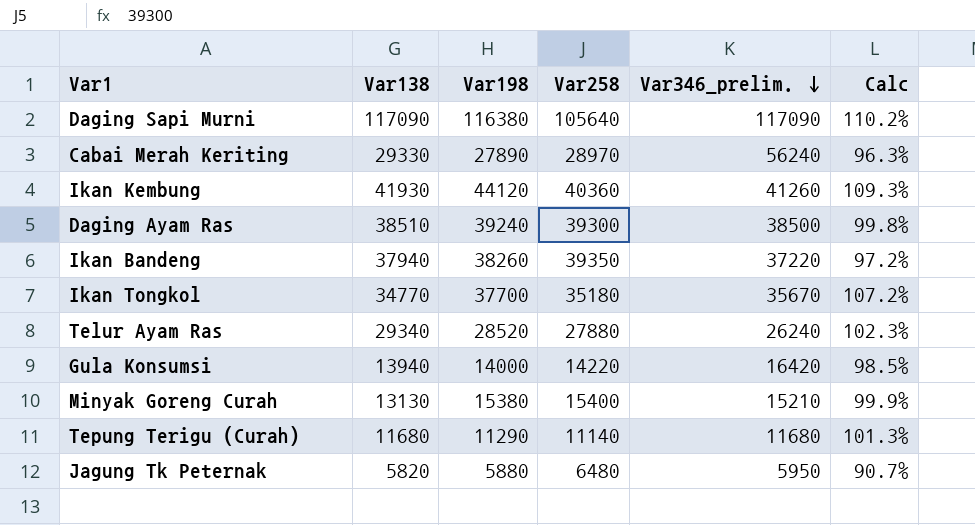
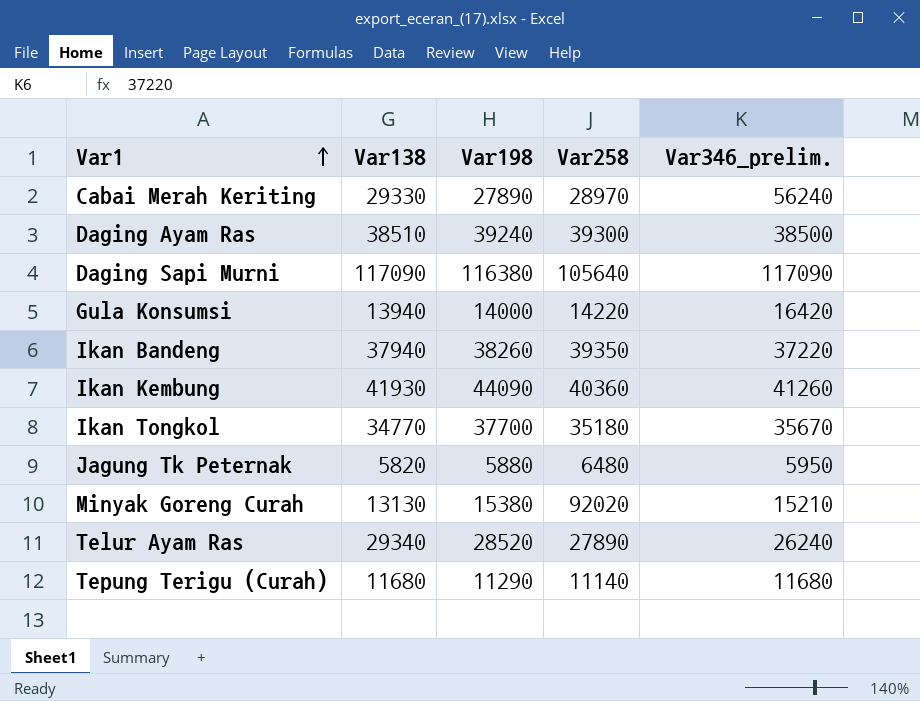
row order: Var346_prelim. descending -> Var1 ascending
column Calc | formula: [Var198] / [Var258] -> none
Ikan Kembung | Var198: 44120 -> 44090
Minyak Goreng Curah | Var258: 15400 -> 92020
Telur Ayam Ras | Var258: 27880 -> 27890

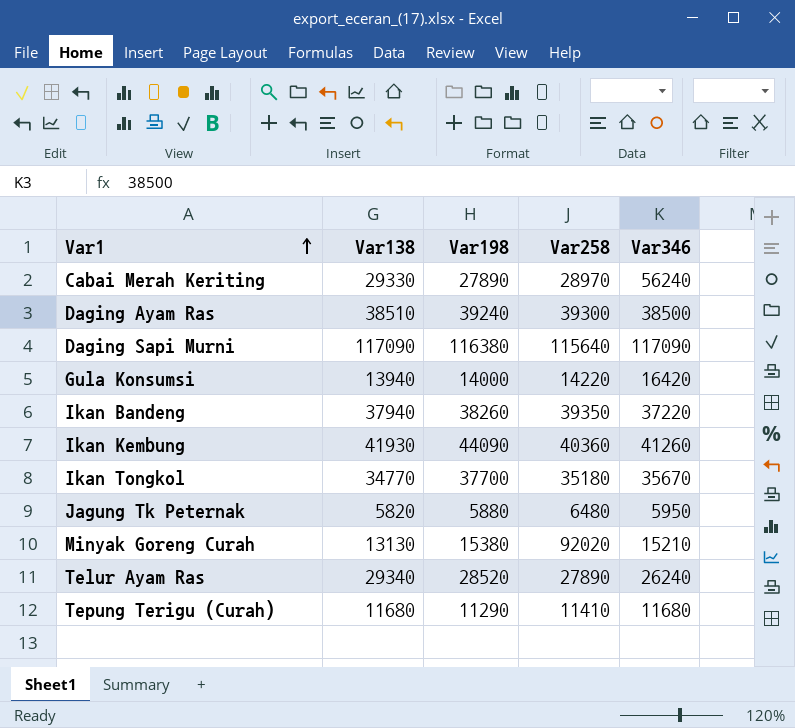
column name: Var346_prelim. -> Var346
Daging Sapi Murni | Var258: 105640 -> 115640
Tepung Terigu (Curah) | Var258: 11140 -> 11410

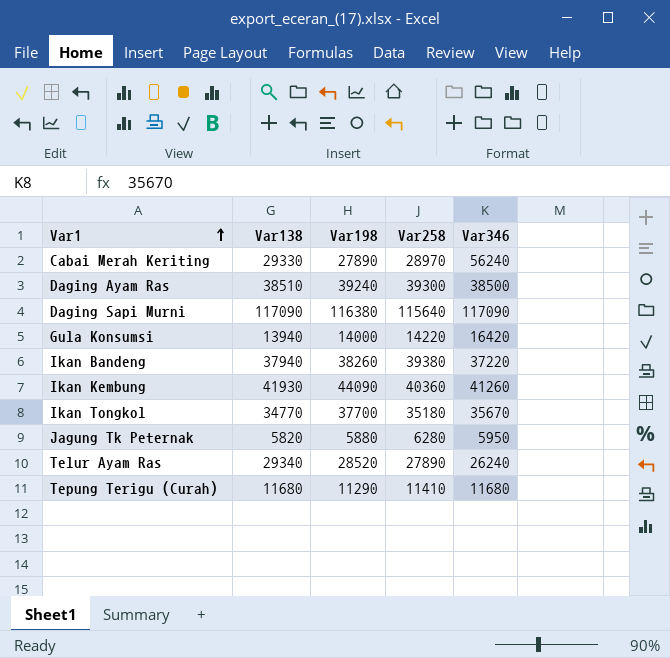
row Minyak Goreng Curah: 13130 | 15380 | 92020 | 15210 -> none
Ikan Bandeng | Var258: 39350 -> 39380
Jagung Tk Peternak | Var258: 6480 -> 6280

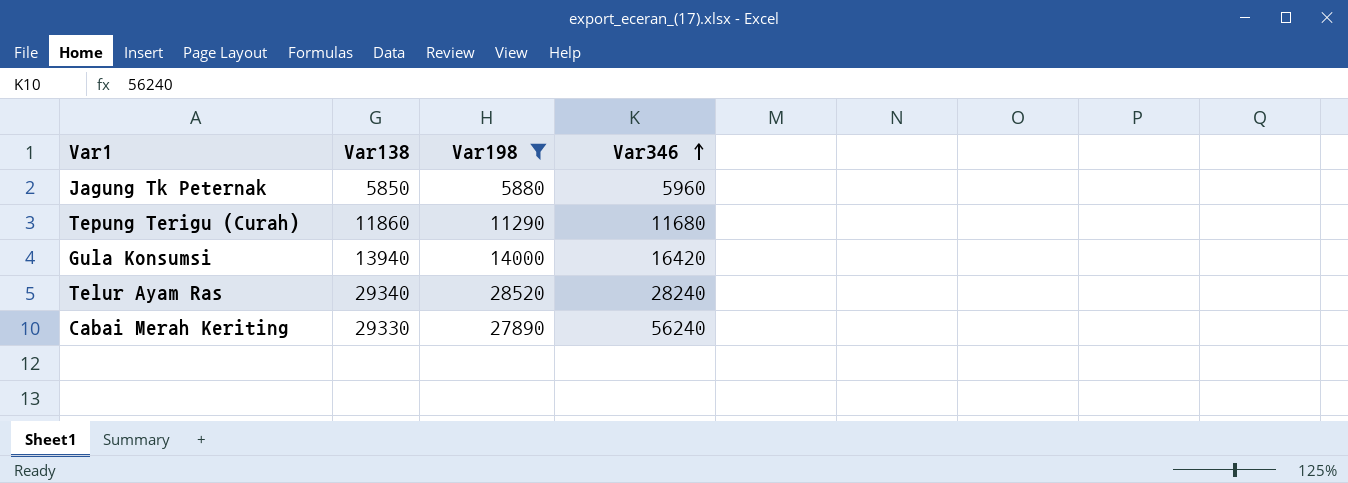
filter: none -> Var198 <= 28520
row order: Var1 ascending -> Var346 ascending
column Var258 | position: 4 -> none
Jagung Tk Peternak | Var138: 5820 -> 5850
Jagung Tk Peternak | Var346: 5950 -> 5960
Tepung Terigu (Curah) | Var138: 11680 -> 11860
Telur Ayam Ras | Var346: 26240 -> 28240

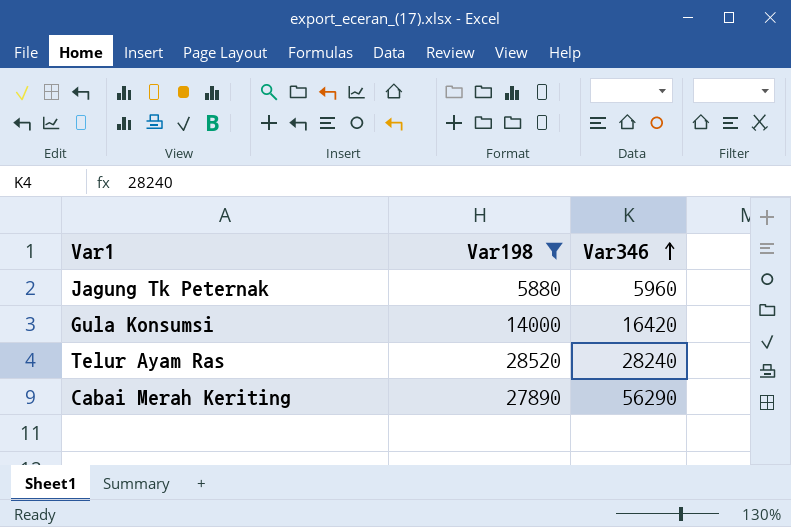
column Var138 | position: 2 -> none
row Tepung Terigu (Curah): 11860 | 11290 | 11680 -> none
Cabai Merah Keriting | Var346: 56240 -> 56290

